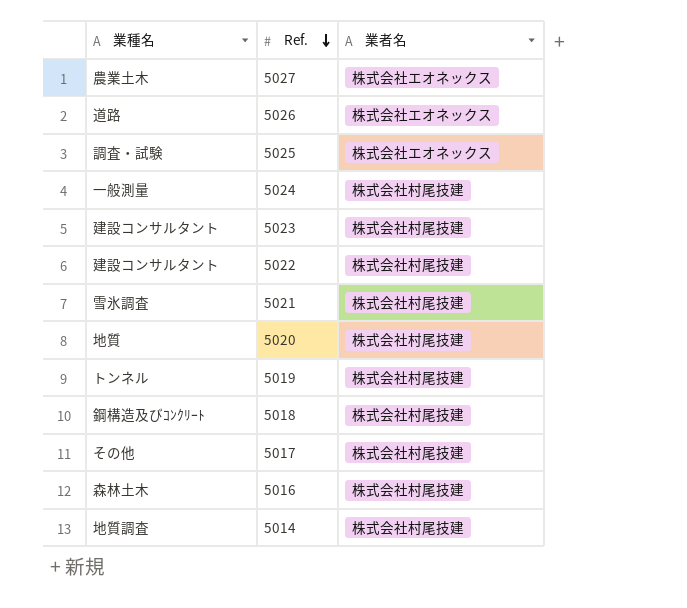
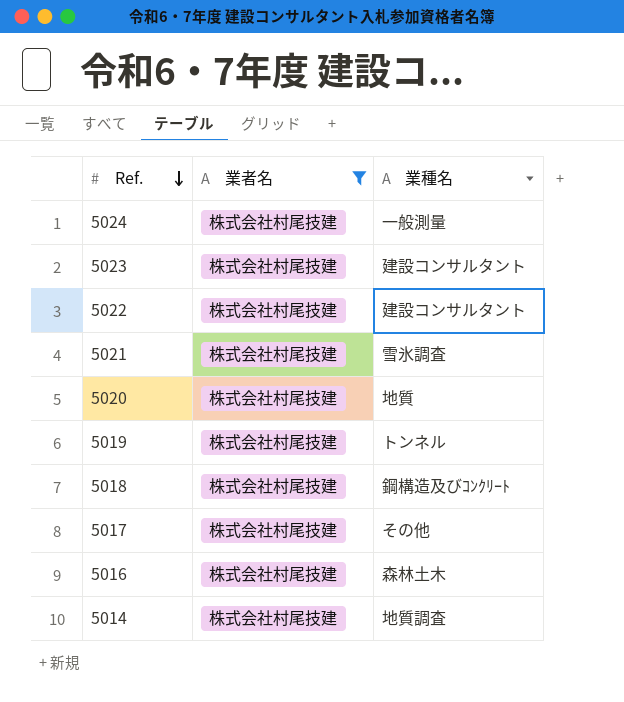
filter: none -> 業者名 = 株式会社村尾技建
column 業種名 | position: 1 -> 3

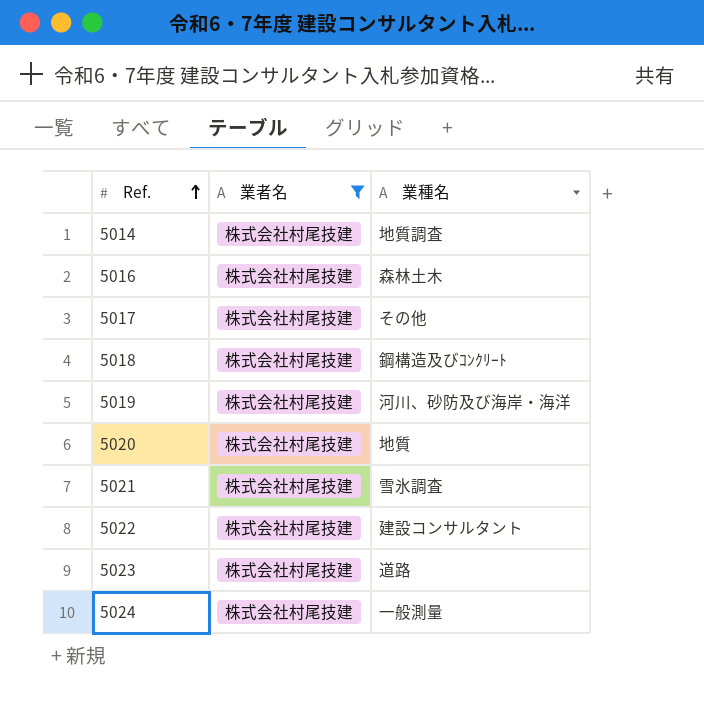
row order: Ref. descending -> Ref. ascending
5019 | 業種名: トンネル -> 河川、砂防及び海岸・海洋
5023 | 業種名: 建設コンサルタント -> 道路

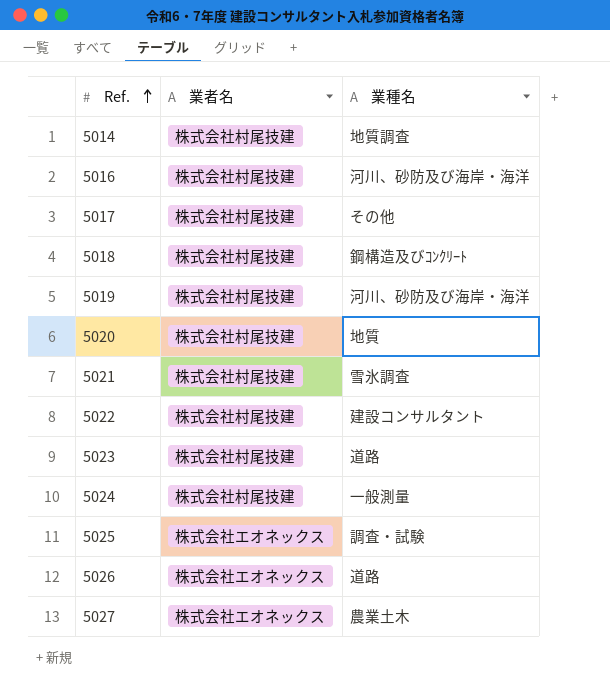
filter: 業者名 = 株式会社村尾技建 -> none
5016 | 業種名: 森林土木 -> 河川、砂防及び海岸・海洋

